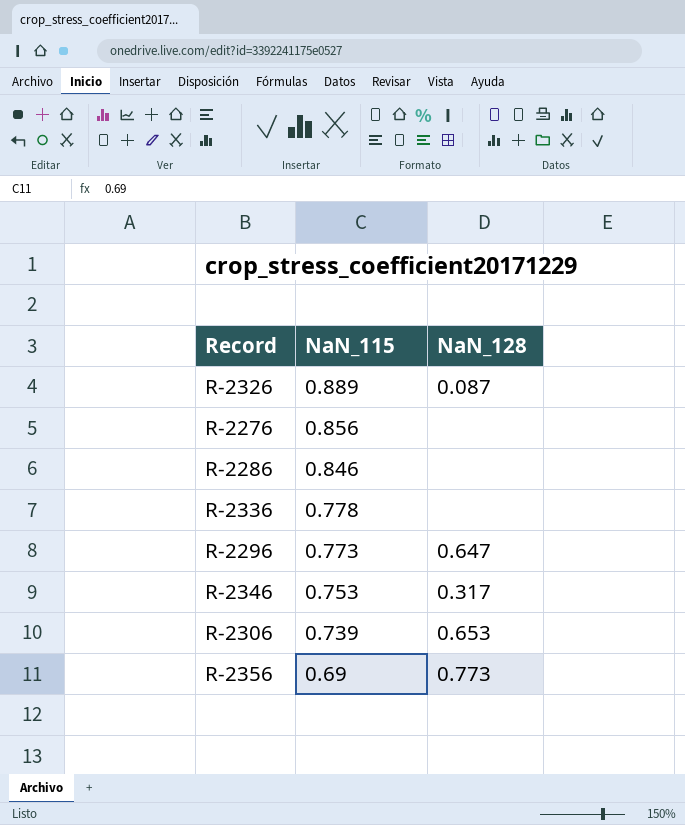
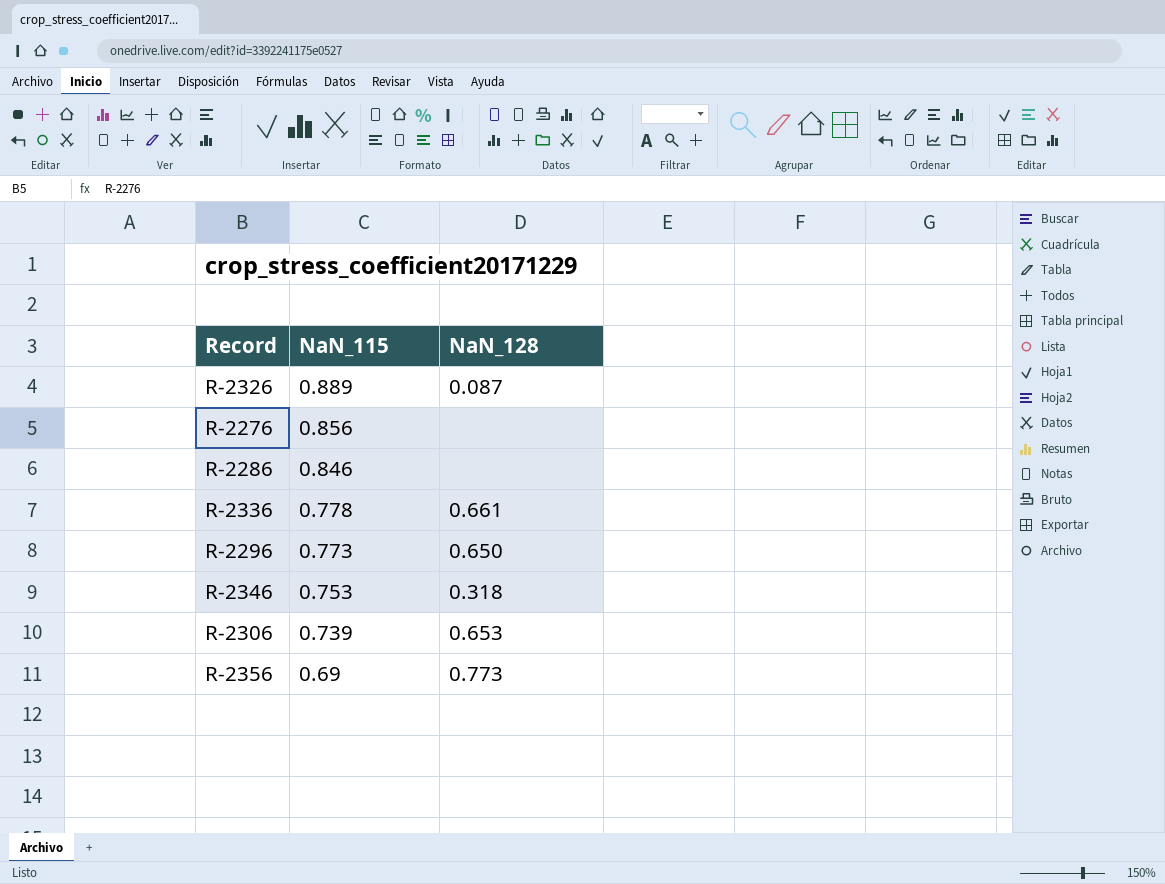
R-2336 | NaN_128: none -> 0.661
R-2296 | NaN_128: 0.647 -> 0.650
R-2346 | NaN_128: 0.317 -> 0.318

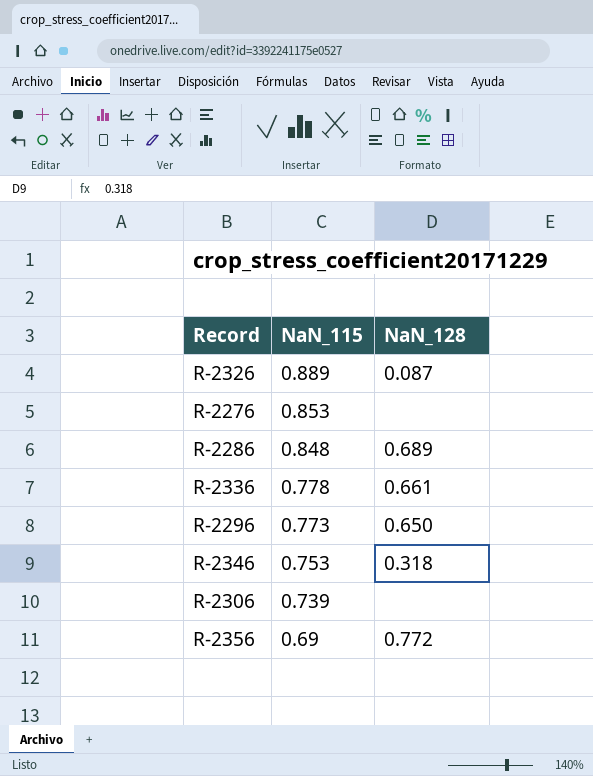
R-2276 | NaN_115: 0.856 -> 0.853
R-2286 | NaN_115: 0.846 -> 0.848
R-2286 | NaN_128: none -> 0.689
R-2306 | NaN_128: 0.653 -> none
R-2356 | NaN_128: 0.773 -> 0.772

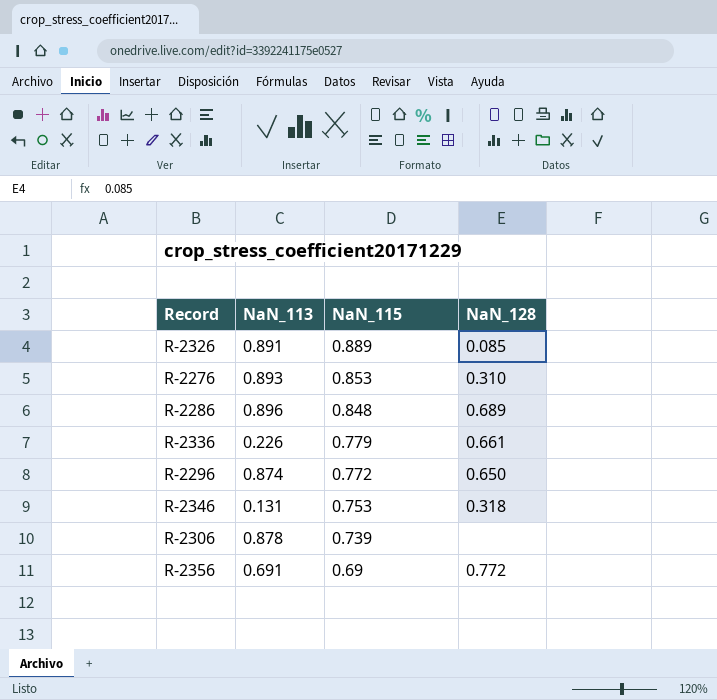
column NaN_113 | position: none -> 2
R-2326 | NaN_128: 0.087 -> 0.085
R-2276 | NaN_128: none -> 0.310
R-2336 | NaN_115: 0.778 -> 0.779
R-2296 | NaN_115: 0.773 -> 0.772

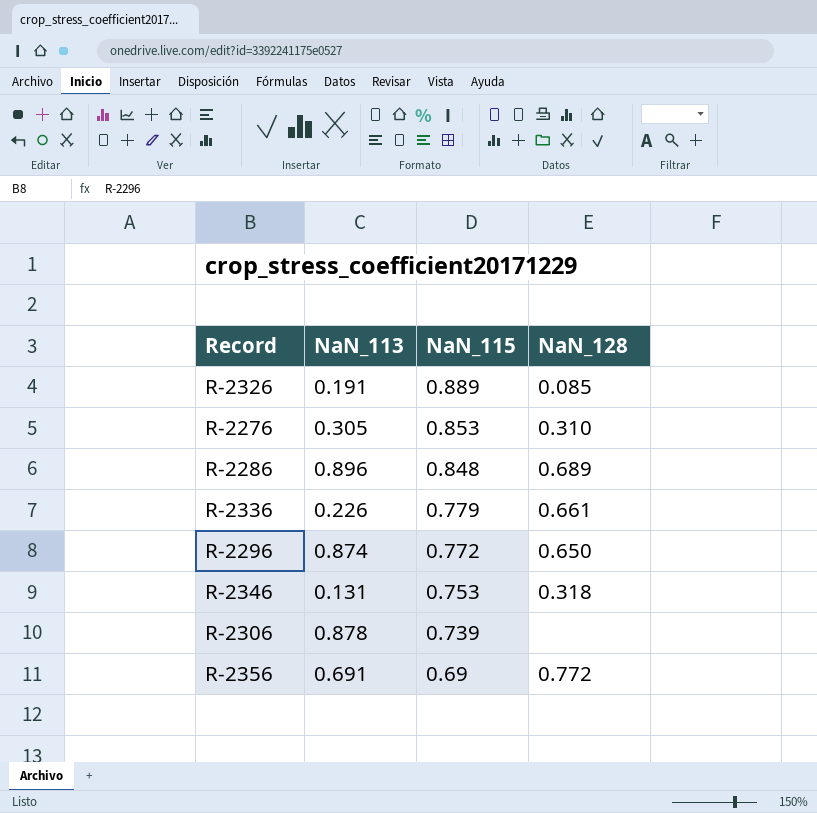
R-2326 | NaN_113: 0.891 -> 0.191
R-2276 | NaN_113: 0.893 -> 0.305

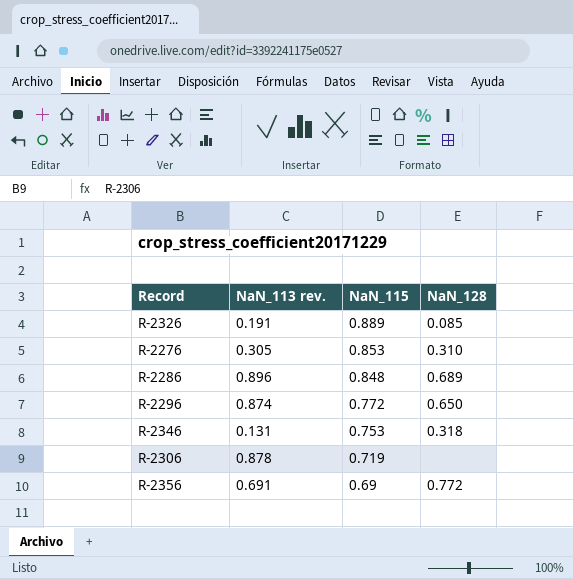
column name: NaN_113 -> NaN_113 rev.
row R-2336: 0.226 | 0.779 | 0.661 -> none
R-2306 | NaN_115: 0.739 -> 0.719

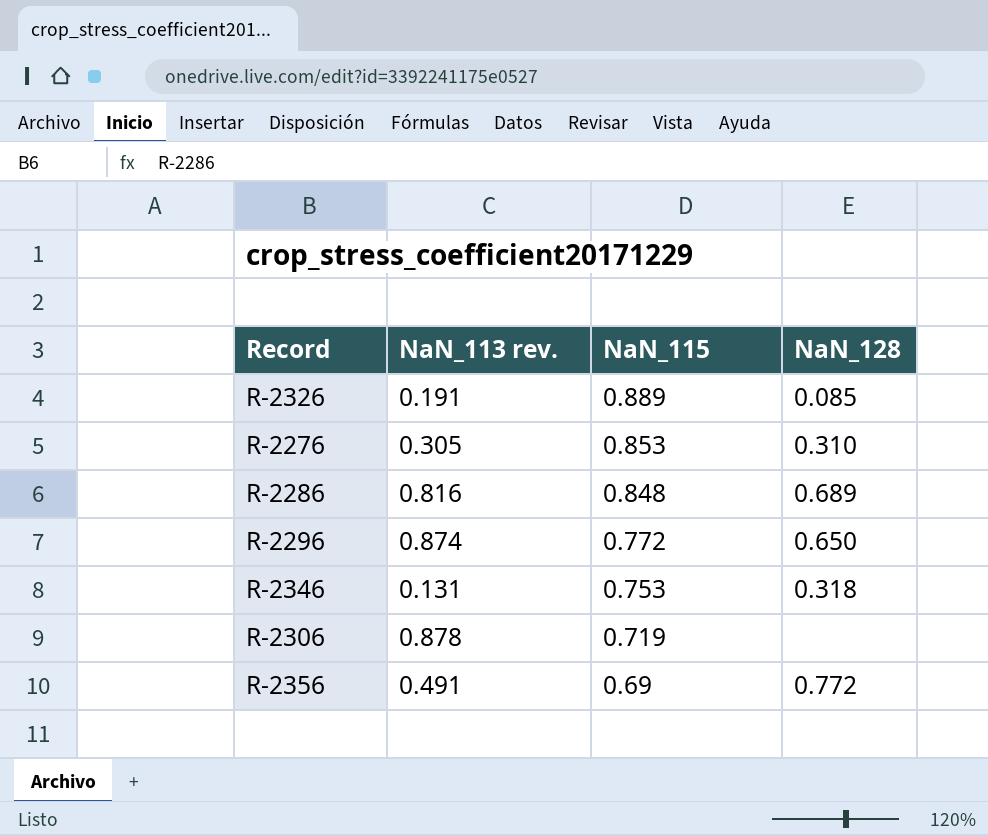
R-2286 | NaN_113 rev.: 0.896 -> 0.816
R-2356 | NaN_113 rev.: 0.691 -> 0.491

